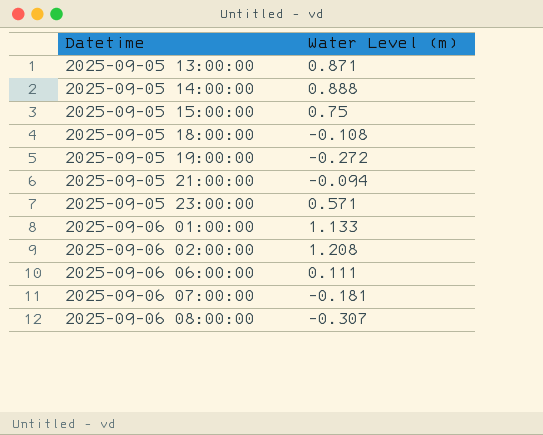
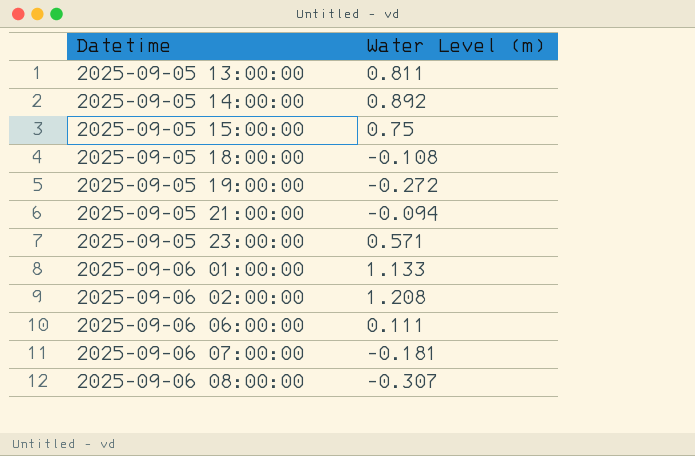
2025-09-05 13:00:00 | Water Level (m): 0.871 -> 0.811
2025-09-05 14:00:00 | Water Level (m): 0.888 -> 0.892

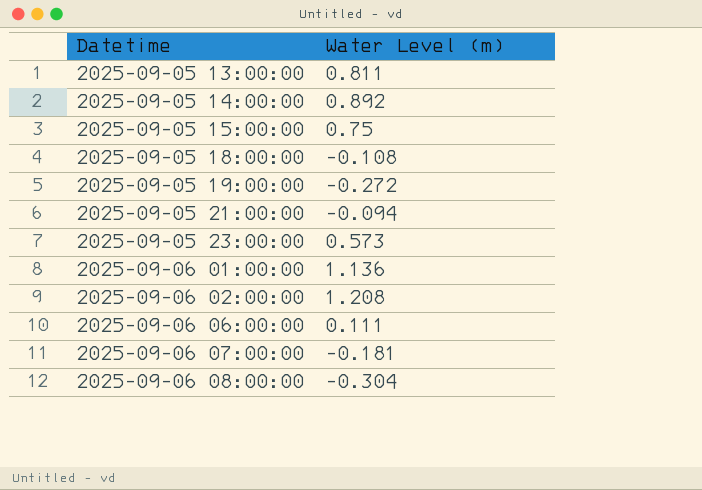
2025-09-05 23:00:00 | Water Level (m): 0.571 -> 0.573
2025-09-06 01:00:00 | Water Level (m): 1.133 -> 1.136
2025-09-06 08:00:00 | Water Level (m): -0.307 -> -0.304

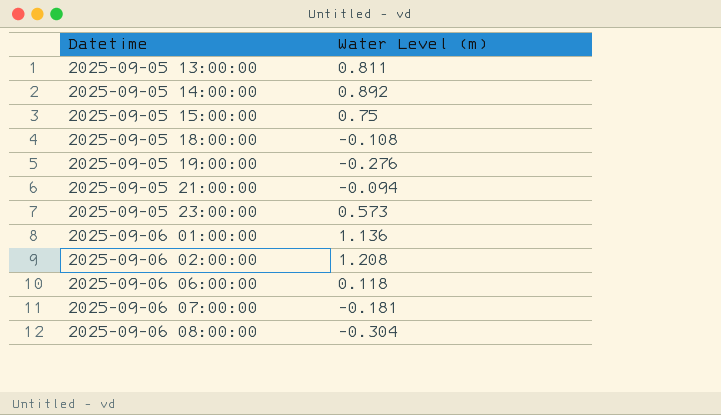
2025-09-05 19:00:00 | Water Level (m): -0.272 -> -0.276
2025-09-06 06:00:00 | Water Level (m): 0.111 -> 0.118

